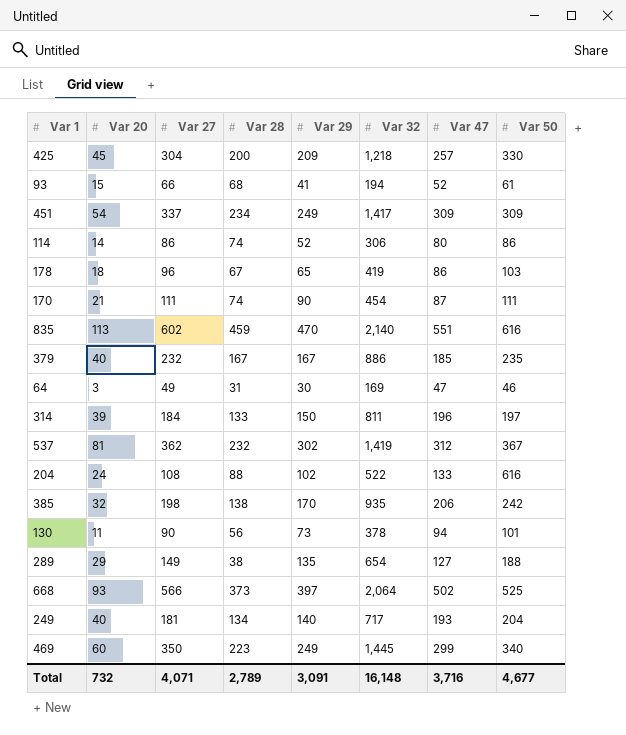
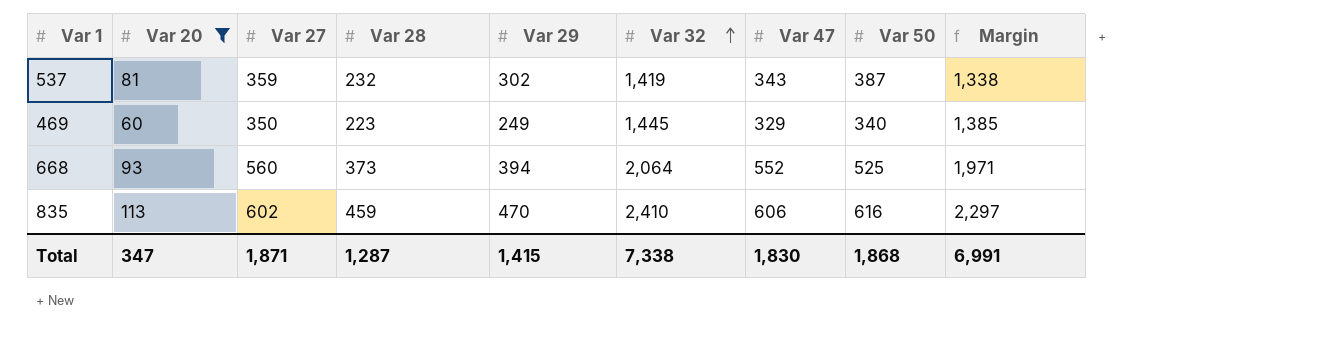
filter: none -> Var 20 >= 60
row order: none -> Var 32 ascending
column Margin | formula: none -> [Var 32] - [Var 20]
537 | Var 27: 362 -> 359
537 | Var 47: 312 -> 343
537 | Var 50: 367 -> 387
469 | Var 47: 299 -> 329
668 | Var 27: 566 -> 560
668 | Var 29: 397 -> 394
668 | Var 47: 502 -> 552
835 | Var 32: 2,140 -> 2,410
835 | Var 47: 551 -> 606
Total | Var 20: 732 -> 347
Total | Var 27: 4,071 -> 1,871
Total | Var 28: 2,789 -> 1,287
Total | Var 29: 3,091 -> 1,415
Total | Var 32: 16,148 -> 7,338
Total | Var 47: 3,716 -> 1,830
Total | Var 50: 4,677 -> 1,868

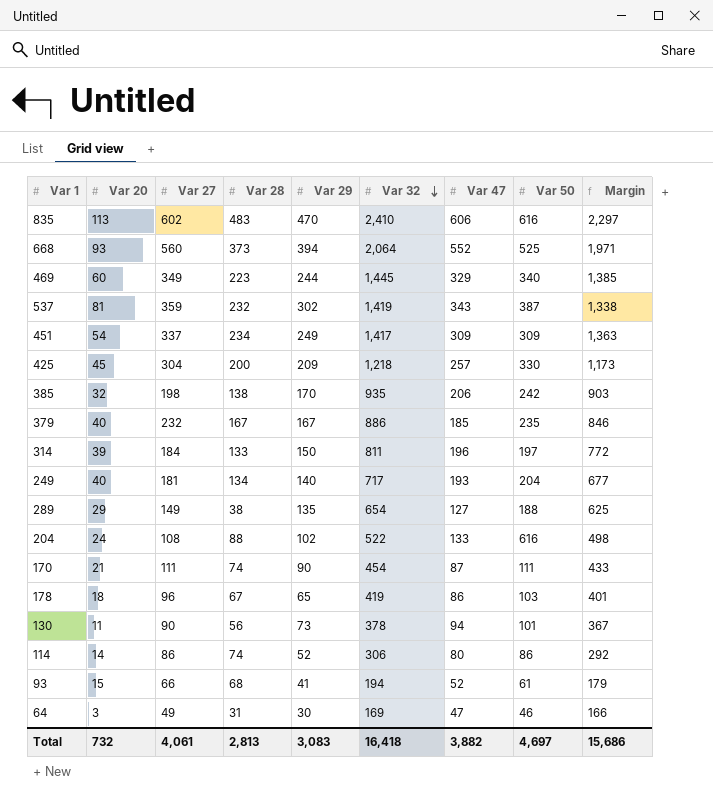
filter: Var 20 >= 60 -> none
row order: Var 32 ascending -> Var 32 descending
835 | Var 28: 459 -> 483
469 | Var 27: 350 -> 349
469 | Var 29: 249 -> 244
Total | Var 20: 347 -> 732
Total | Var 27: 1,871 -> 4,061
Total | Var 28: 1,287 -> 2,813
Total | Var 29: 1,415 -> 3,083
Total | Var 32: 7,338 -> 16,418
Total | Var 47: 1,830 -> 3,882
Total | Var 50: 1,868 -> 4,697
Total | Margin: 6,991 -> 15,686

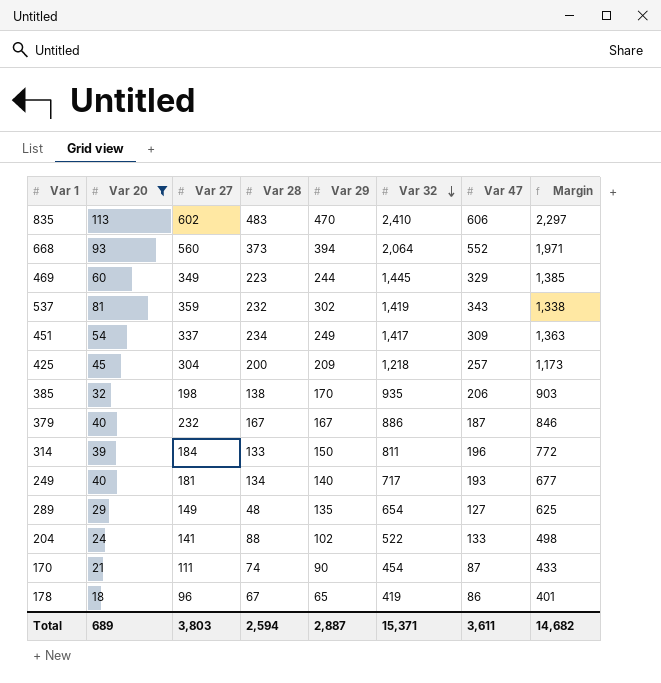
filter: none -> Var 20 >= 18
column Var 50 | position: 8 -> none
379 | Var 47: 185 -> 187
289 | Var 28: 38 -> 48
204 | Var 27: 108 -> 141
Total | Var 20: 732 -> 689
Total | Var 27: 4,061 -> 3,803
Total | Var 28: 2,813 -> 2,594
Total | Var 29: 3,083 -> 2,887
Total | Var 32: 16,418 -> 15,371
Total | Var 47: 3,882 -> 3,611
Total | Margin: 15,686 -> 14,682

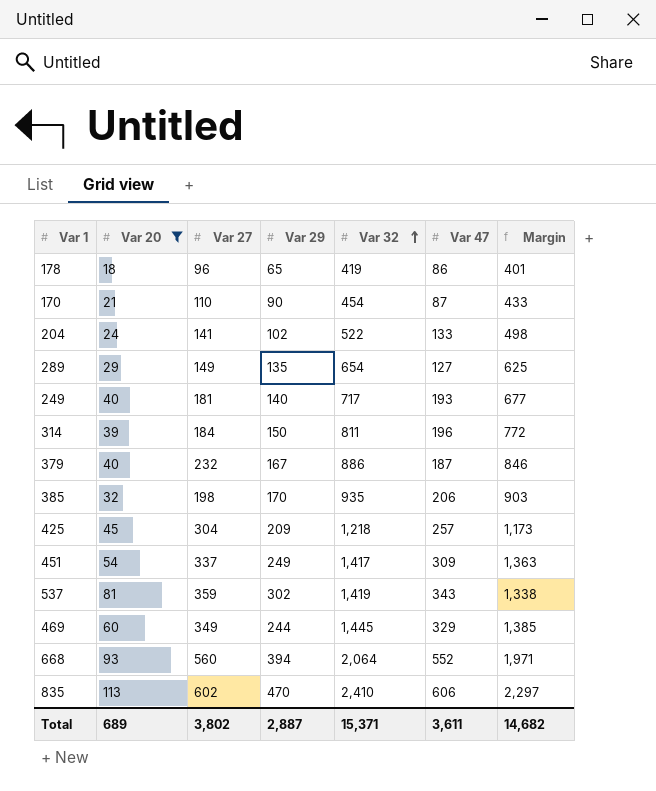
row order: Var 32 descending -> Var 32 ascending
column Var 28 | position: 4 -> none
170 | Var 27: 111 -> 110
Total | Var 27: 3,803 -> 3,802

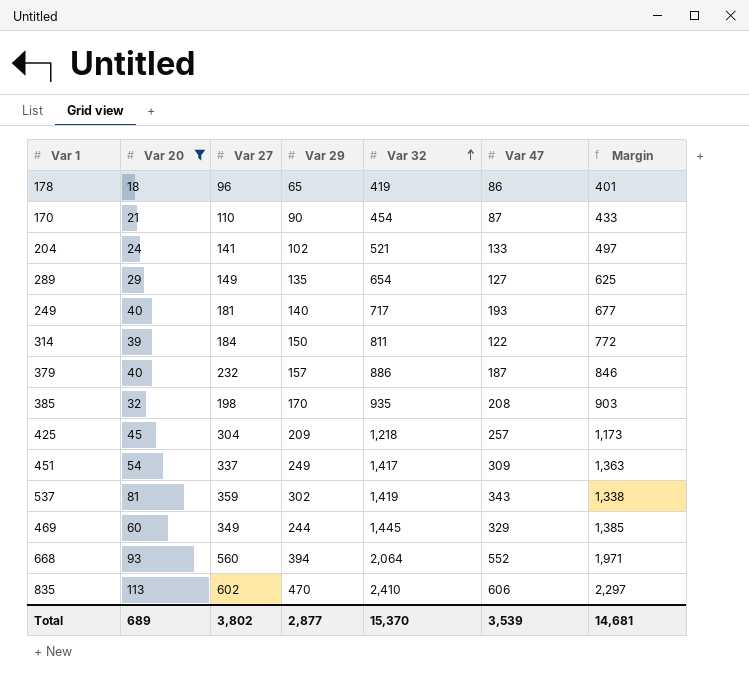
204 | Var 32: 522 -> 521
204 | Margin: 498 -> 497
314 | Var 47: 196 -> 122
379 | Var 29: 167 -> 157
385 | Var 47: 206 -> 208
Total | Var 29: 2,887 -> 2,877
Total | Var 32: 15,371 -> 15,370
Total | Var 47: 3,611 -> 3,539
Total | Margin: 14,682 -> 14,681

